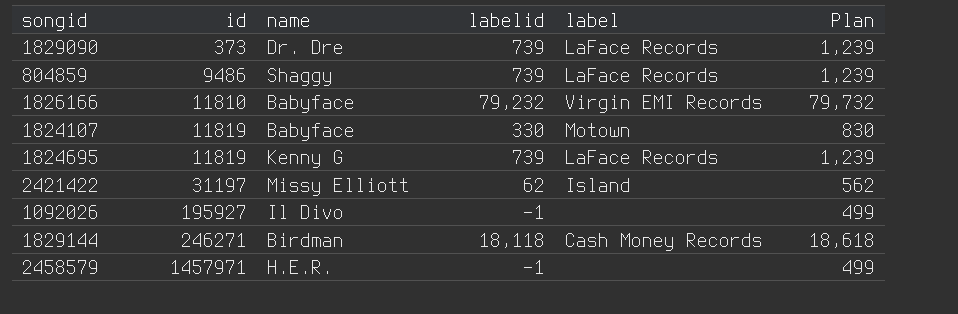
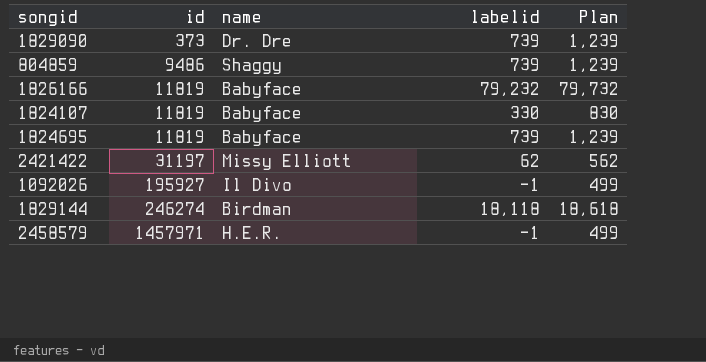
column label | position: 5 -> none
1826166 | id: 11810 -> 11819
1824695 | name: Kenny G -> Babyface
1829144 | id: 246271 -> 246274

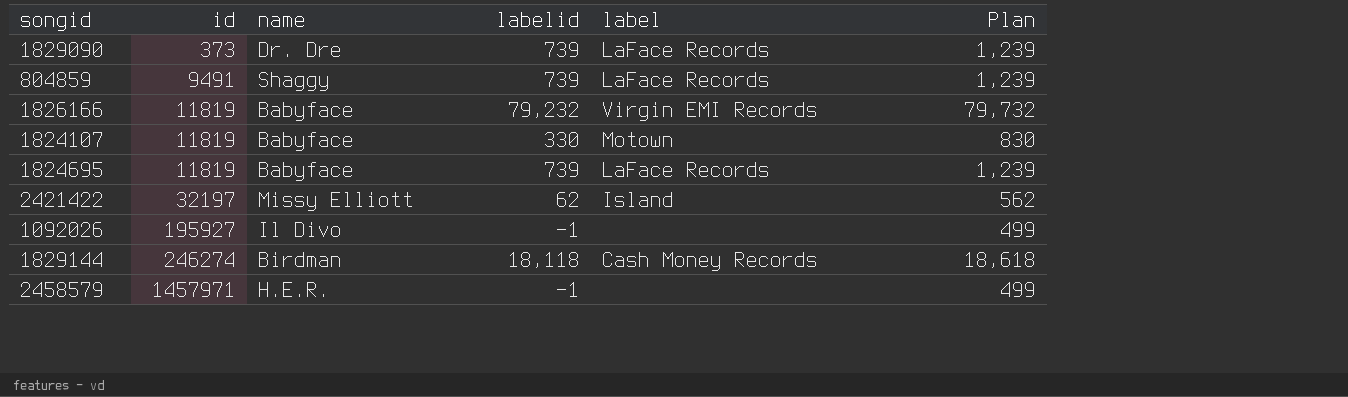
column label | position: none -> 5
804859 | id: 9486 -> 9491
2421422 | id: 31197 -> 32197

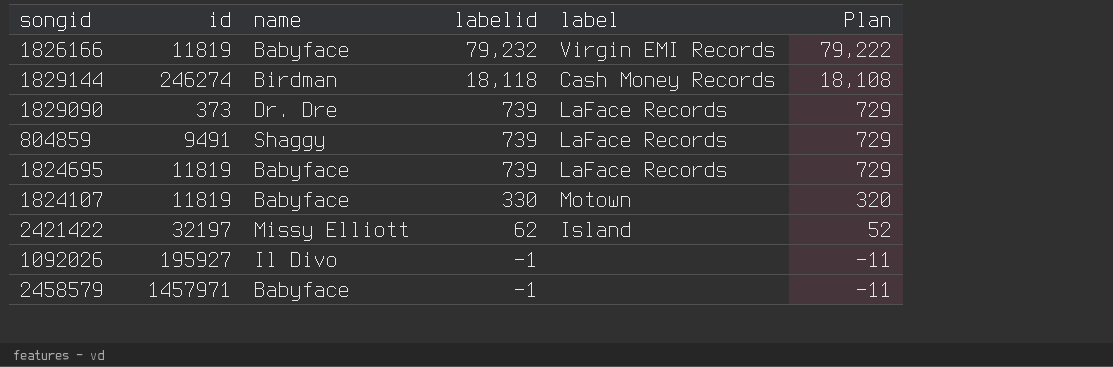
row order: id ascending -> labelid descending
column Plan | formula: [labelid] + 500 -> [labelid] - 10
2458579 | name: H.E.R. -> Babyface

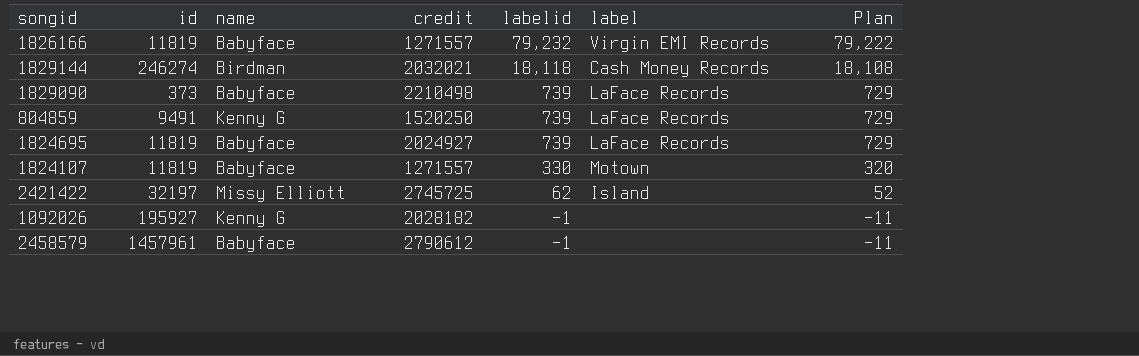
column credit | position: none -> 4
1829090 | name: Dr. Dre -> Babyface
804859 | name: Shaggy -> Kenny G
1092026 | name: Il Divo -> Kenny G
2458579 | id: 1457971 -> 1457961

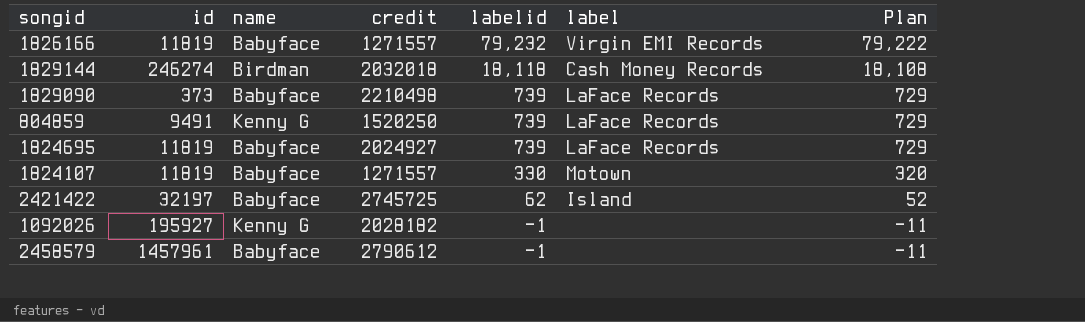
1829144 | credit: 2032021 -> 2032018
2421422 | name: Missy Elliott -> Babyface

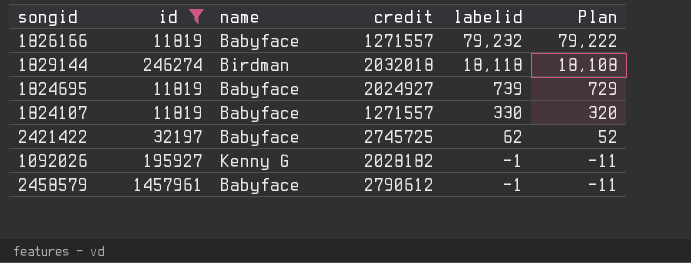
filter: none -> id >= 11819
column label | position: 6 -> none

